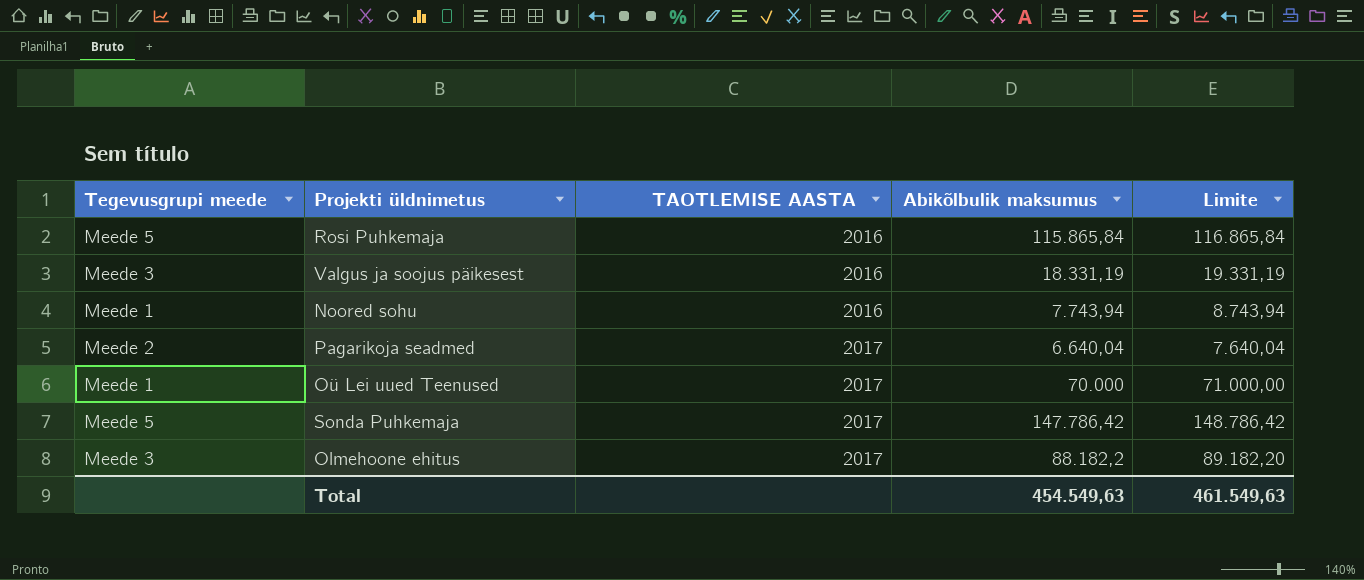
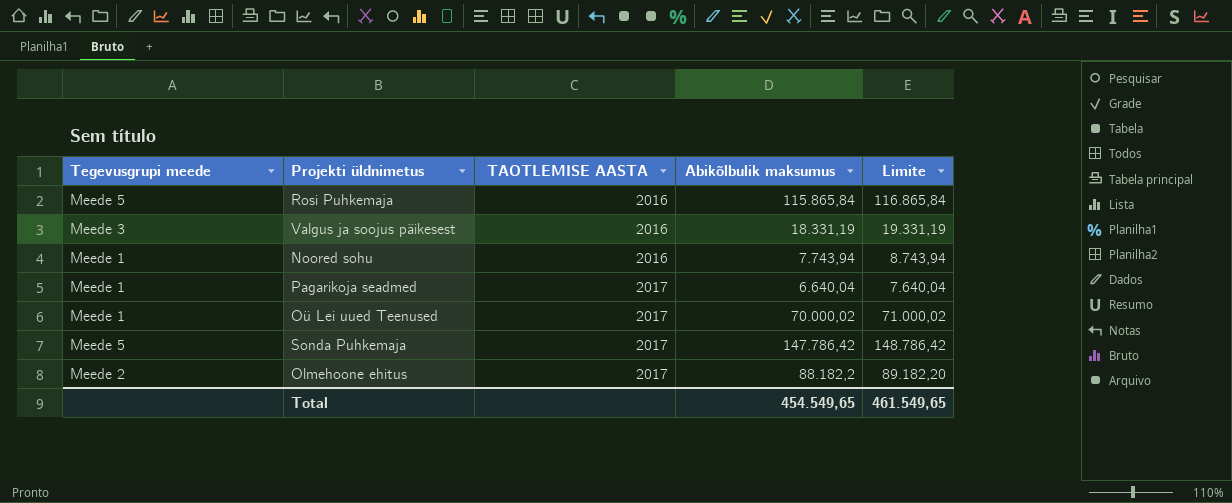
Pagarikoja seadmed | Tegevusgrupi meede: Meede 2 -> Meede 1
Oü Lei uued Teenused | Abikõlbulik maksumus: 70.000 -> 70.000,02
Oü Lei uued Teenused | Limite: 71.000,00 -> 71.000,02
Olmehoone ehitus | Tegevusgrupi meede: Meede 3 -> Meede 2
Total | Abikõlbulik maksumus: 454.549,63 -> 454.549,65
Total | Limite: 461.549,63 -> 461.549,65

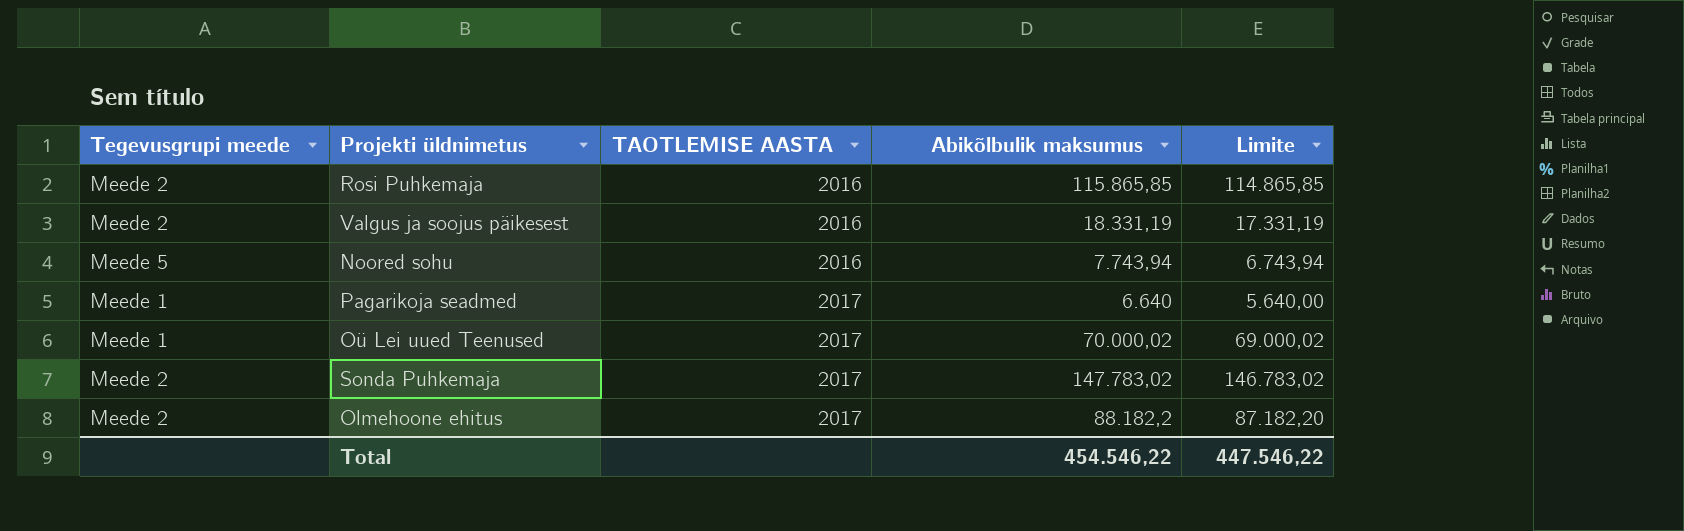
column Limite | formula: [Abikõlbulik maksumus] + 1000 -> [Abikõlbulik maksumus] - 1000
Rosi Puhkemaja | Tegevusgrupi meede: Meede 5 -> Meede 2
Rosi Puhkemaja | Abikõlbulik maksumus: 115.865,84 -> 115.865,85
Valgus ja soojus päikesest | Tegevusgrupi meede: Meede 3 -> Meede 2
Noored sohu | Tegevusgrupi meede: Meede 1 -> Meede 5
Pagarikoja seadmed | Abikõlbulik maksumus: 6.640,04 -> 6.640
Sonda Puhkemaja | Tegevusgrupi meede: Meede 5 -> Meede 2
Sonda Puhkemaja | Abikõlbulik maksumus: 147.786,42 -> 147.783,02
Total | Abikõlbulik maksumus: 454.549,65 -> 454.546,22
Total | Limite: 461.549,65 -> 447.546,22

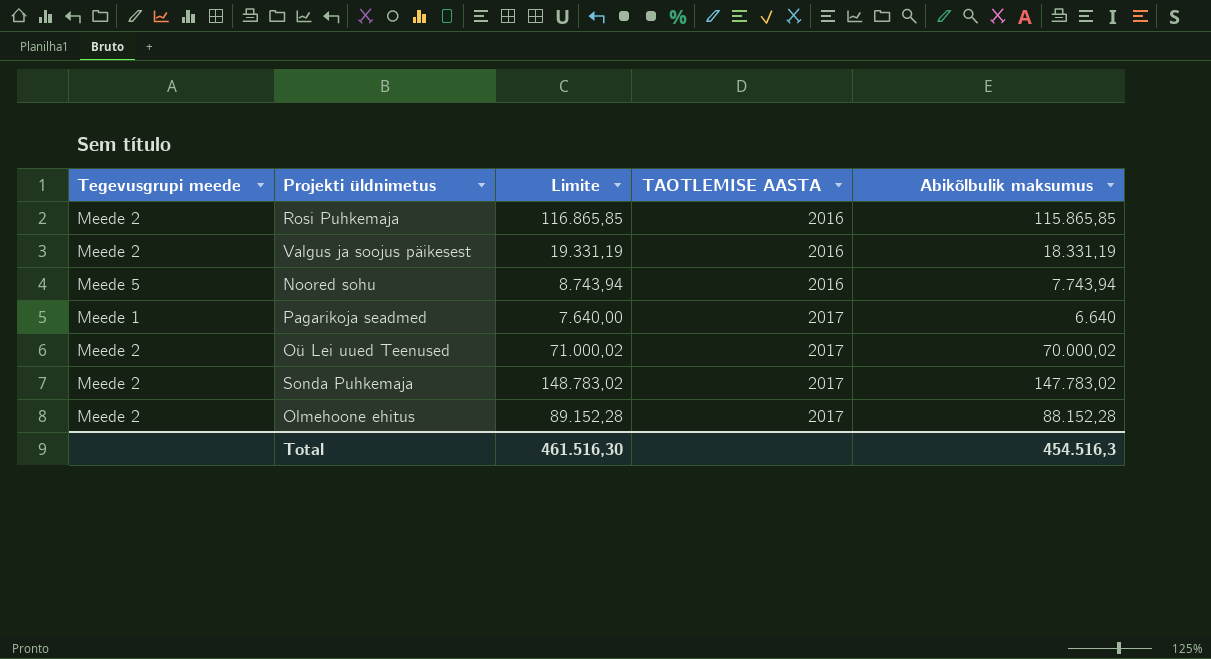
column Limite | formula: [Abikõlbulik maksumus] - 1000 -> [Abikõlbulik maksumus] + 1000
column Limite | position: 5 -> 3
Oü Lei uued Teenused | Tegevusgrupi meede: Meede 1 -> Meede 2
Olmehoone ehitus | Abikõlbulik maksumus: 88.182,2 -> 88.152,28
Total | Limite: 447.546,22 -> 461.516,30
Total | Abikõlbulik maksumus: 454.546,22 -> 454.516,3

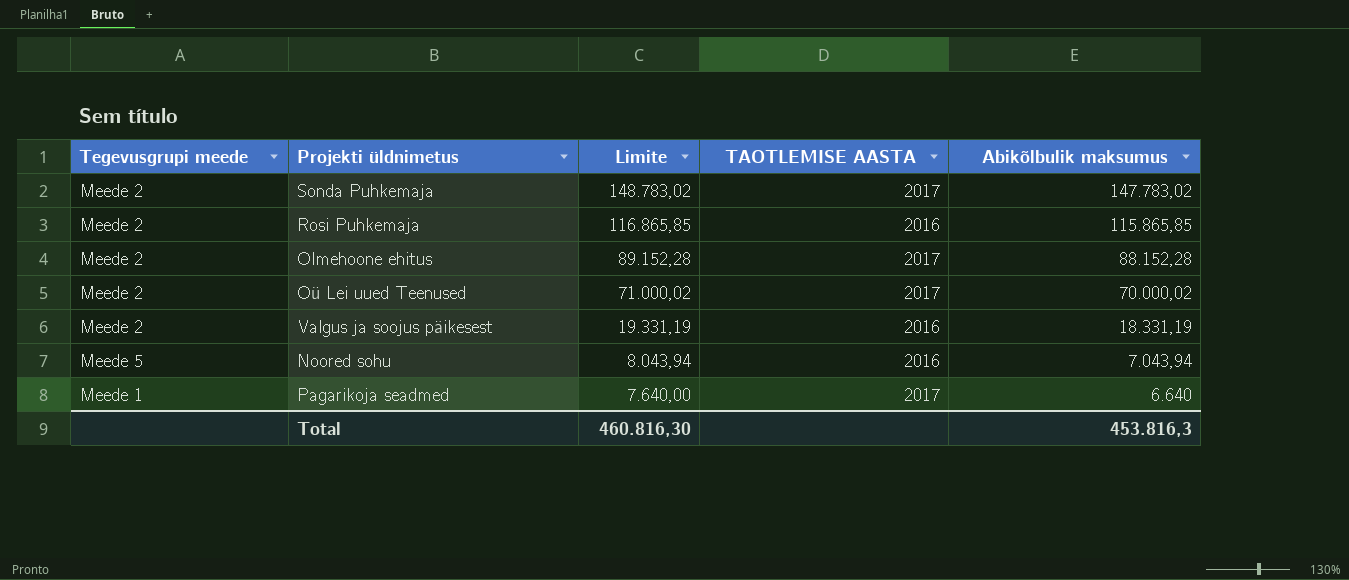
row order: TAOTLEMISE AASTA ascending -> Limite descending
Noored sohu | Limite: 8.743,94 -> 8.043,94
Noored sohu | Abikõlbulik maksumus: 7.743,94 -> 7.043,94
Total | Limite: 461.516,30 -> 460.816,30
Total | Abikõlbulik maksumus: 454.516,3 -> 453.816,3

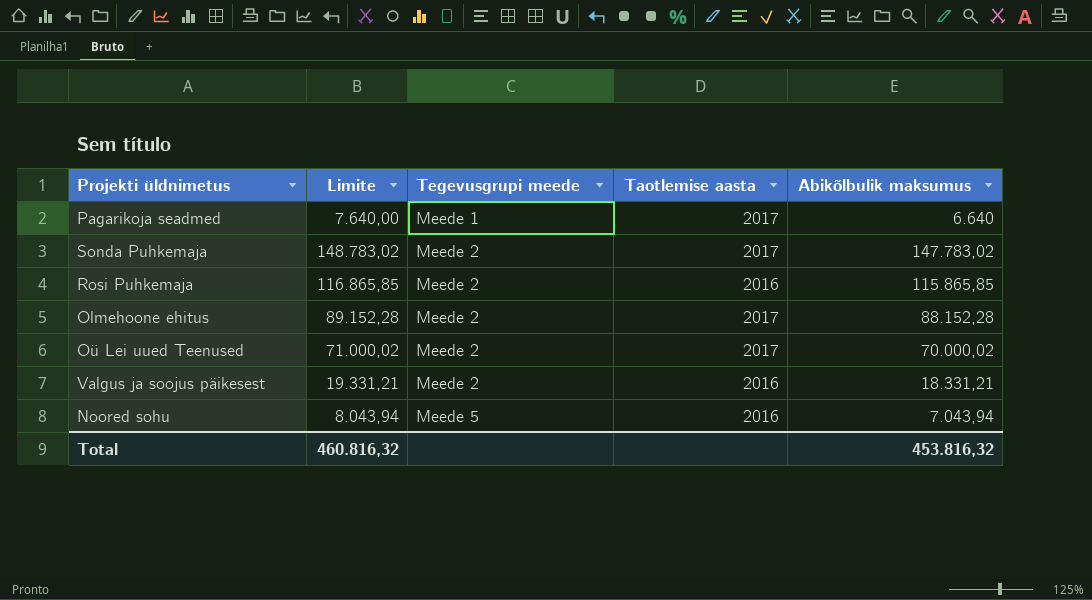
row order: Limite descending -> Tegevusgrupi meede ascending
column Tegevusgrupi meede | position: 1 -> 3
column name: TAOTLEMISE AASTA -> Taotlemise aasta
Valgus ja soojus päikesest | Limite: 19.331,19 -> 19.331,21
Valgus ja soojus päikesest | Abikõlbulik maksumus: 18.331,19 -> 18.331,21
Total | Limite: 460.816,30 -> 460.816,32
Total | Abikõlbulik maksumus: 453.816,3 -> 453.816,32

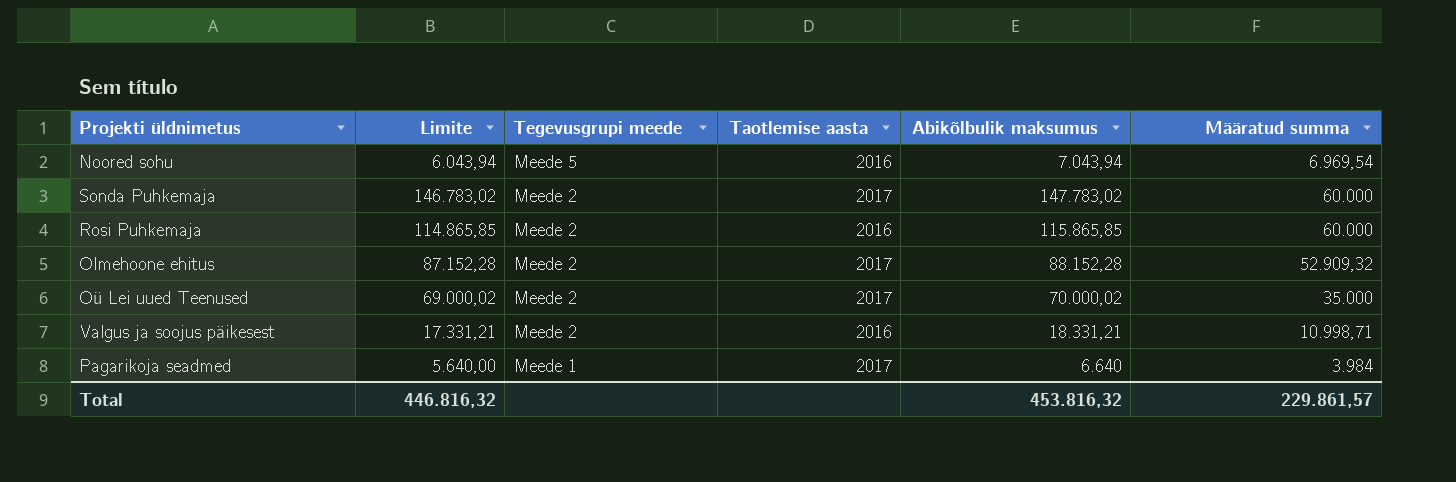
row order: Tegevusgrupi meede ascending -> Tegevusgrupi meede descending
column Limite | formula: [Abikõlbulik maksumus] + 1000 -> [Abikõlbulik maksumus] - 1000
column Määratud summa | position: none -> 6
Total | Limite: 460.816,32 -> 446.816,32

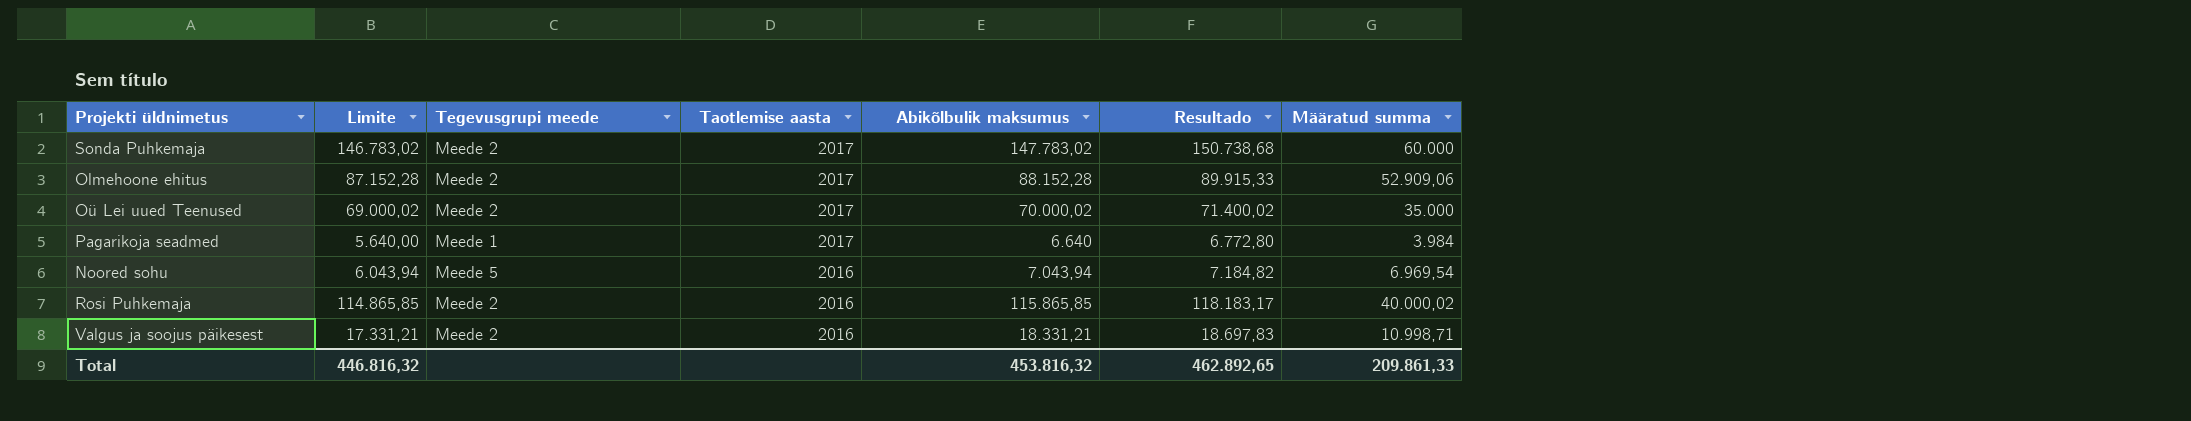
row order: Tegevusgrupi meede descending -> Taotlemise aasta descending
column Resultado | formula: none -> [Abikõlbulik maksumus] * 1,02
Olmehoone ehitus | Määratud summa: 52.909,32 -> 52.909,06
Rosi Puhkemaja | Määratud summa: 60.000 -> 40.000,02
Total | Määratud summa: 229.861,57 -> 209.861,33

